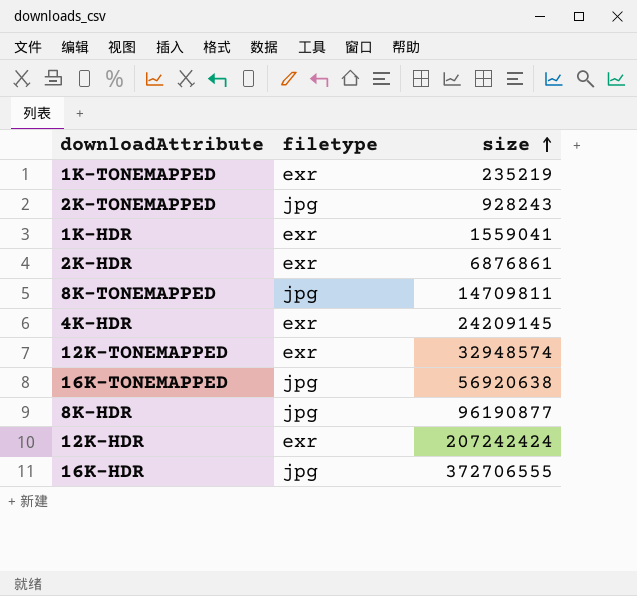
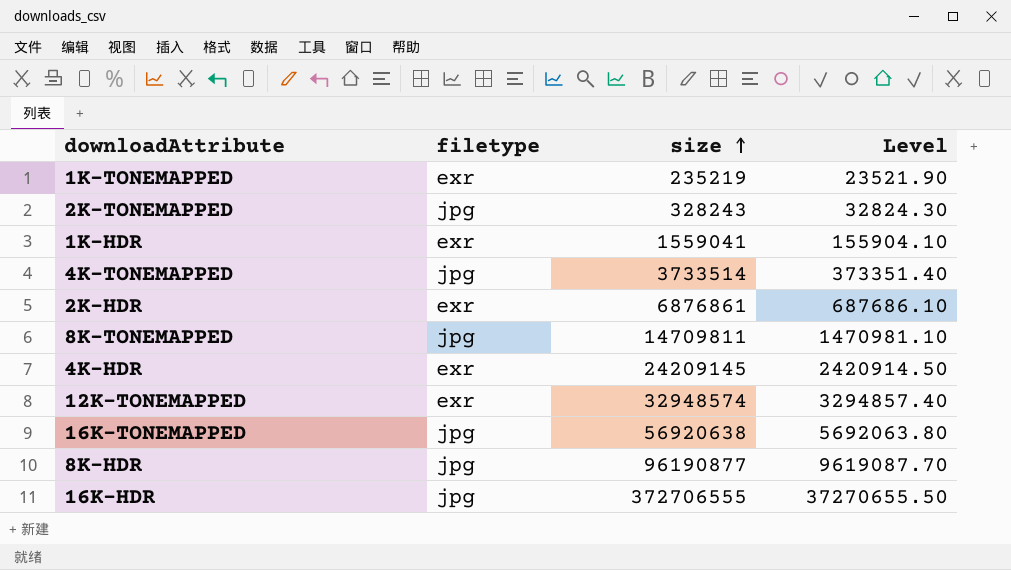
column Level | formula: none -> [size] * 0.1
row 12K-HDR: exr | 207242424 -> none
2K-TONEMAPPED | size: 928243 -> 328243
row 4K-TONEMAPPED: none -> jpg | 3733514 | 373351.40

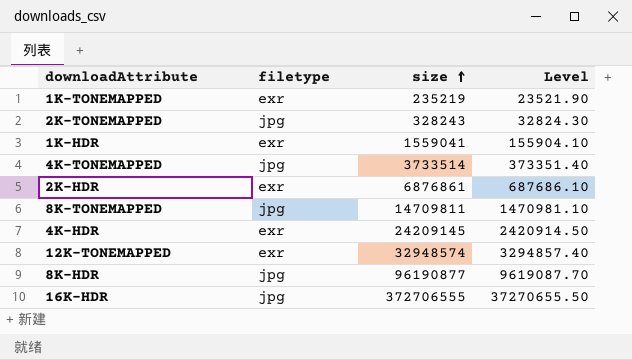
row 16K-TONEMAPPED: jpg | 56920638 | 5692063.80 -> none

